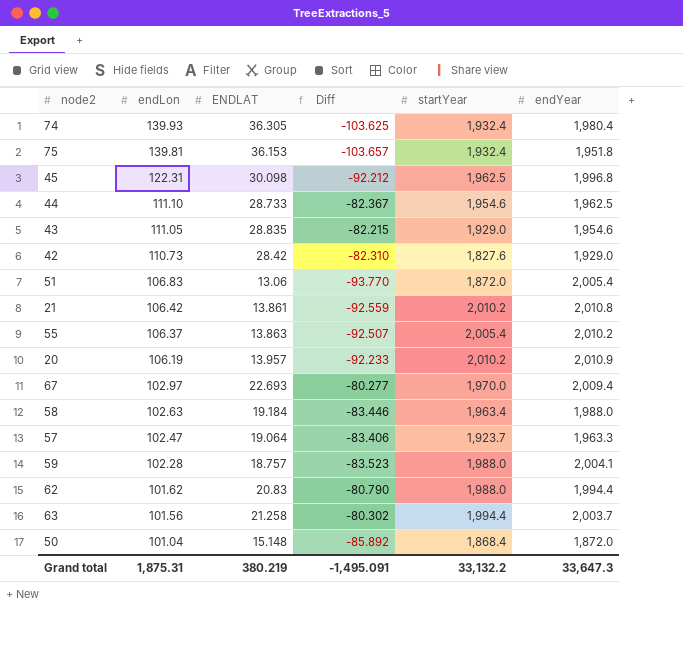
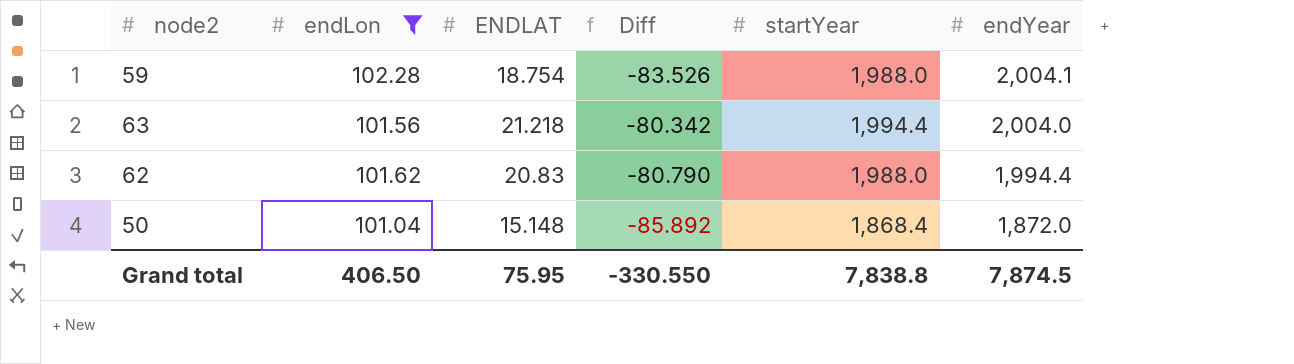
filter: none -> endLon <= 102.28
row order: endLon descending -> endYear descending
59 | ENDLAT: 18.757 -> 18.754
59 | Diff: -83.523 -> -83.526
63 | ENDLAT: 21.258 -> 21.218
63 | Diff: -80.302 -> -80.342
63 | endYear: 2,003.7 -> 2,004.0
Grand total | endLon: 1,875.31 -> 406.50
Grand total | ENDLAT: 380.219 -> 75.95
Grand total | Diff: -1,495.091 -> -330.550
Grand total | startYear: 33,132.2 -> 7,838.8
Grand total | endYear: 33,647.3 -> 7,874.5

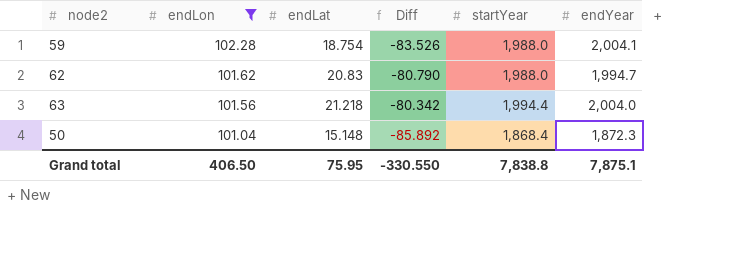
row order: endYear descending -> endLon descending
column name: ENDLAT -> endLat
62 | endYear: 1,994.4 -> 1,994.7
50 | endYear: 1,872.0 -> 1,872.3
Grand total | endYear: 7,874.5 -> 7,875.1

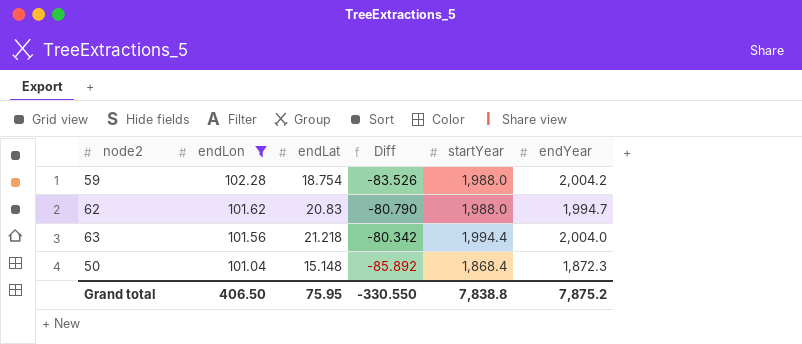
59 | endYear: 2,004.1 -> 2,004.2
Grand total | endYear: 7,875.1 -> 7,875.2

